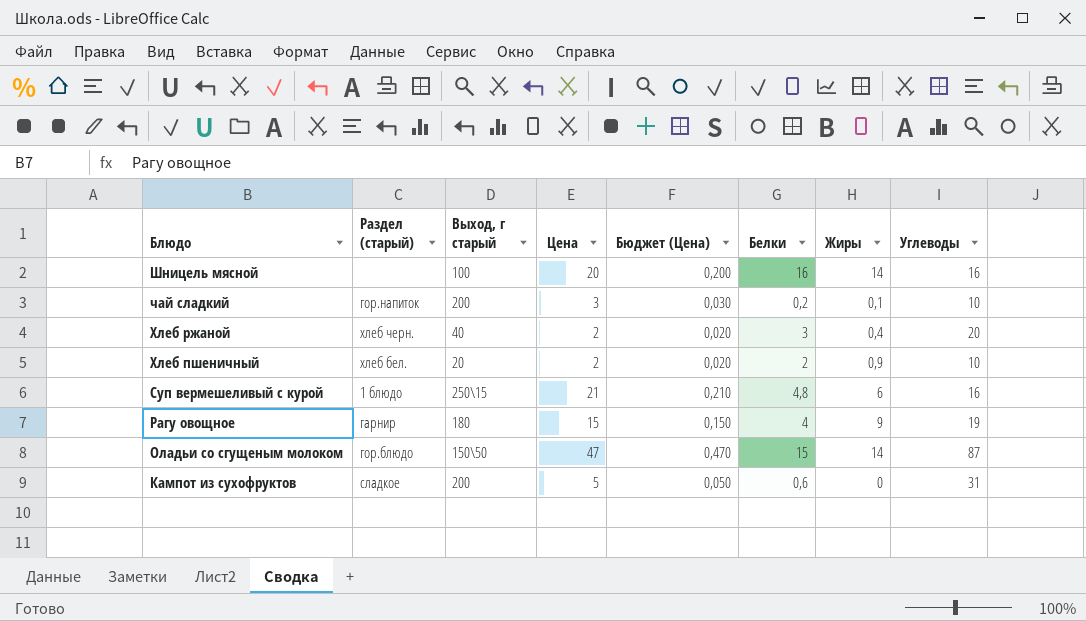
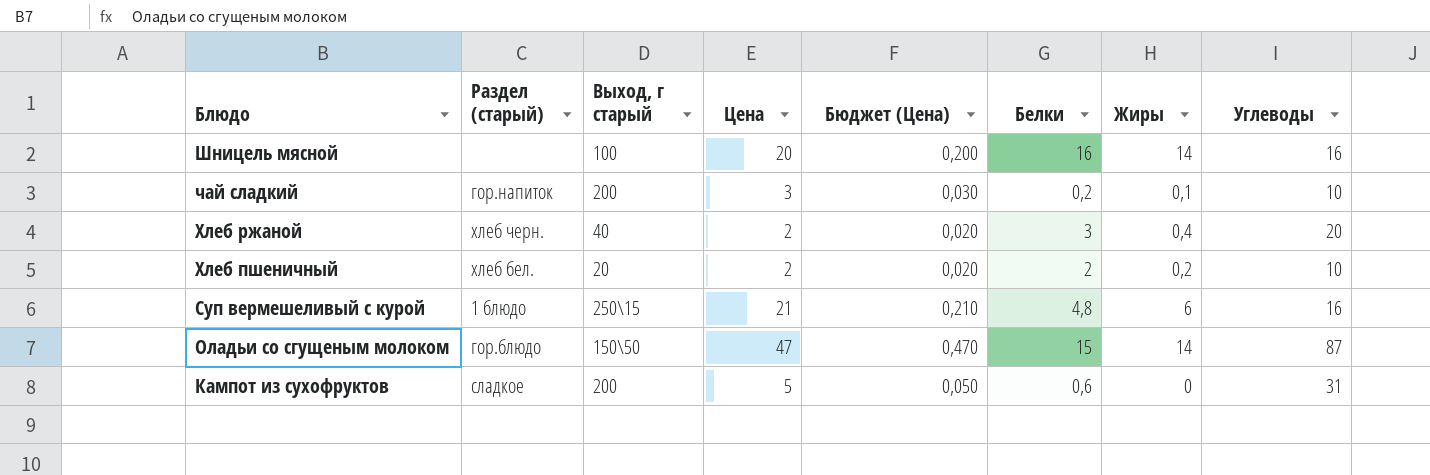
row Рагу овощное: гарнир | 180 | 15 | 0,150 | 4 | 9 | 19 -> none
Хлеб пшеничный | Жиры: 0,9 -> 0,2

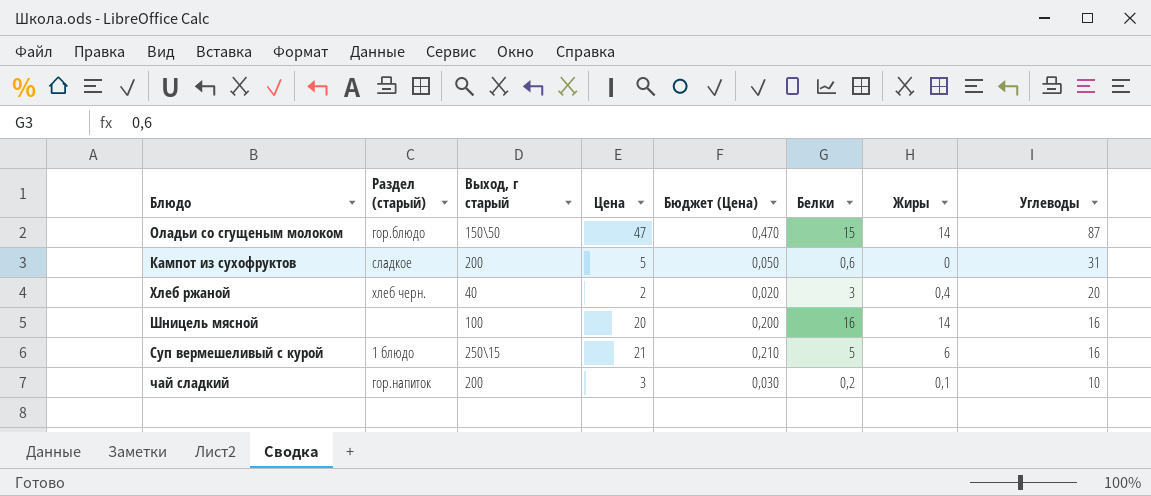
row order: Блюдо descending -> Углеводы descending
row Хлеб пшеничный: хлеб бел. | 20 | 2 | 0,020 | 2 | 0,2 | 10 -> none
Суп вермешеливый с курой | Белки: 4,8 -> 5

